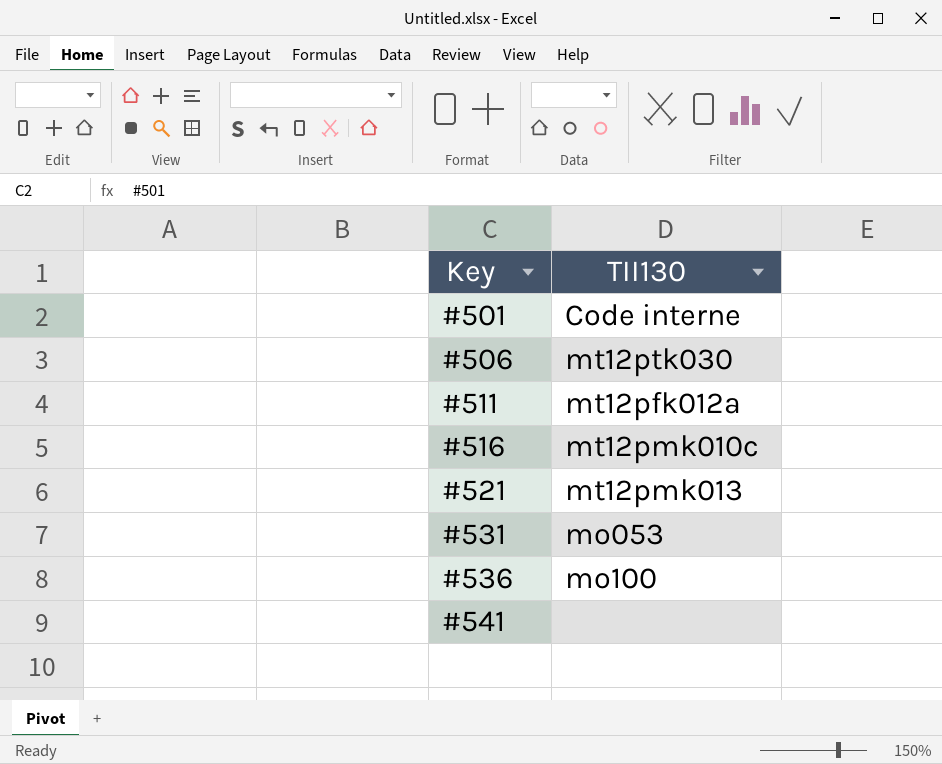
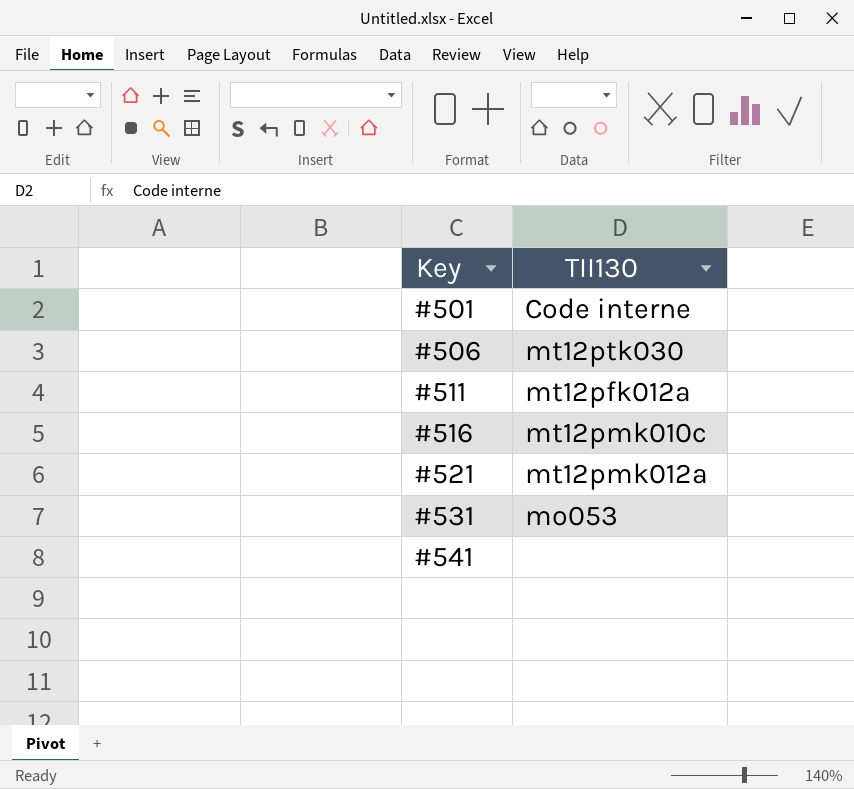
row #536: mo100 -> none
#521 | TII130: mt12pmk013 -> mt12pmk012a

